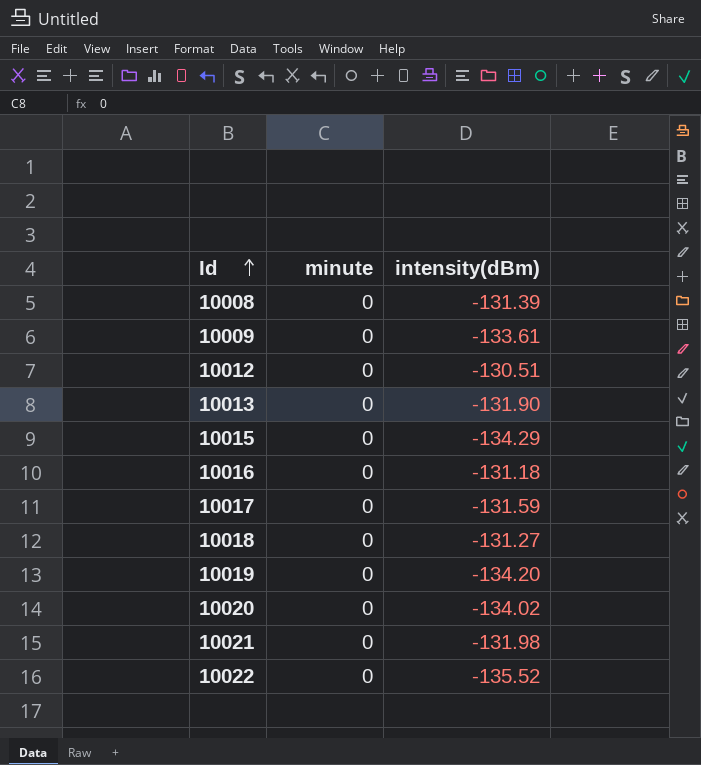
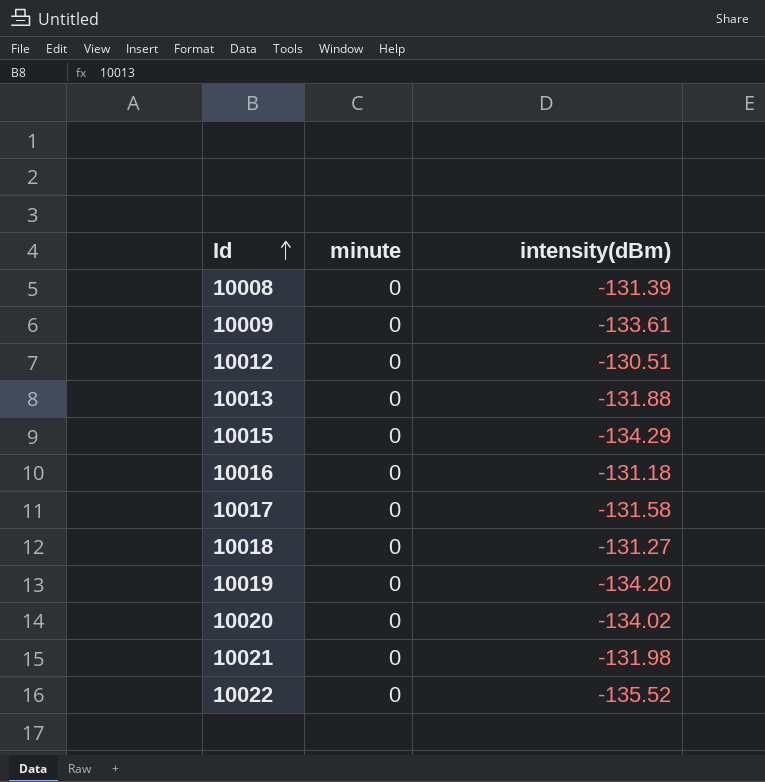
10013 | intensity(dBm): -131.90 -> -131.88
10017 | intensity(dBm): -131.59 -> -131.58

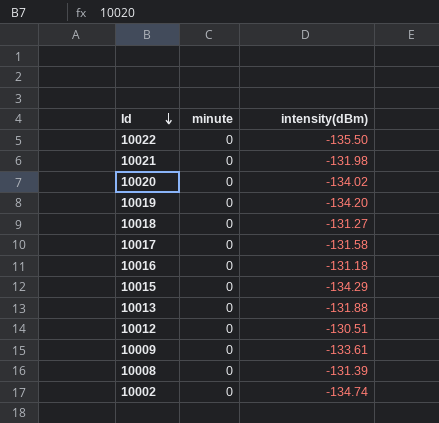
row order: Id ascending -> Id descending
10022 | intensity(dBm): -135.52 -> -135.50
row 10002: none -> 0 | -134.74

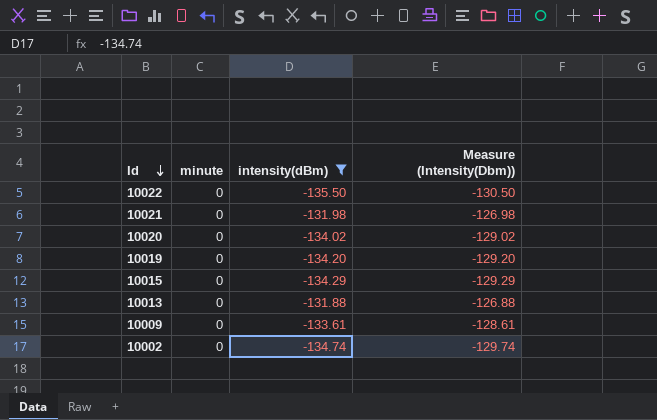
filter: none -> intensity(dBm) <= -131.88
column Measure (Intensity(Dbm)) | formula: none -> [intensity(dBm)] + 5

